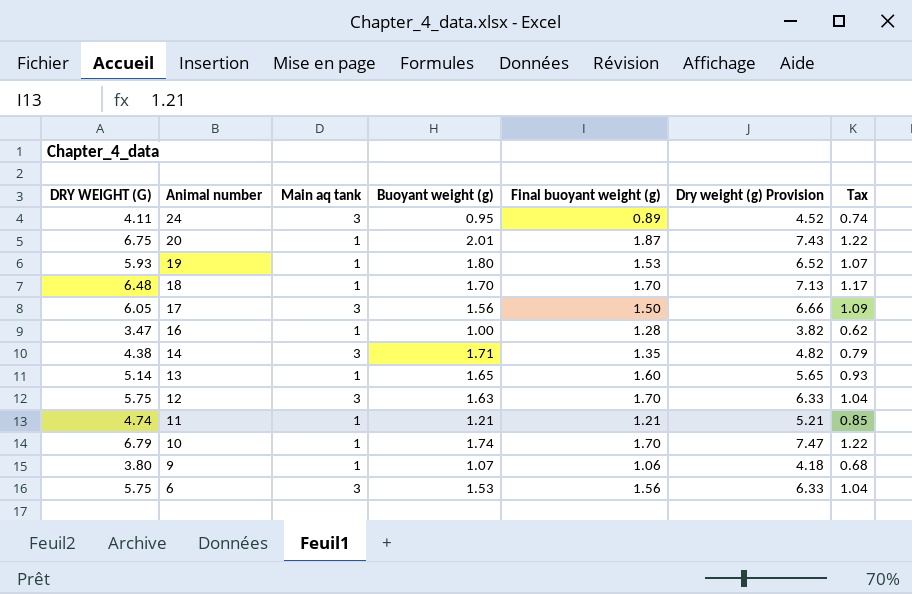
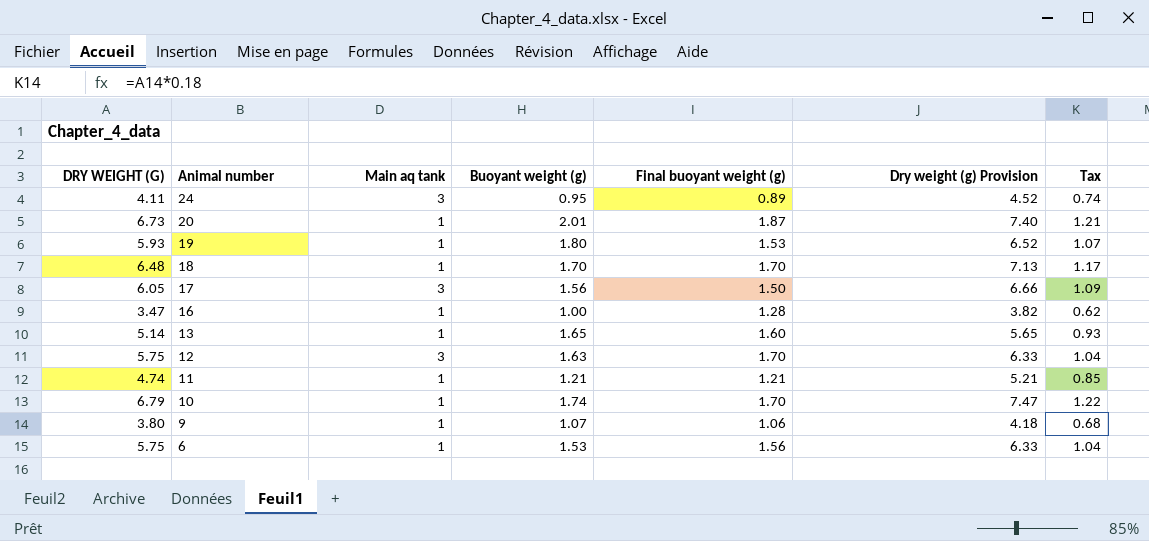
row 14: 4.38 | 3 | 1.71 | 1.35 | 4.82 | 0.79 -> none
20 | DRY WEIGHT (G): 6.75 -> 6.73
20 | Dry weight (g) Provision: 7.43 -> 7.40
20 | Tax: 1.22 -> 1.21
6 | Main aq tank: 3 -> 1

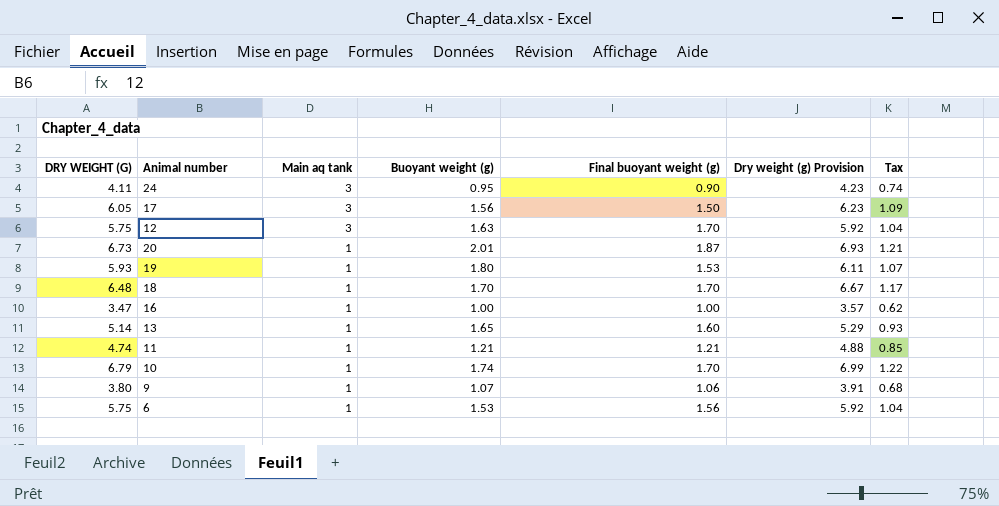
row order: Animal number descending -> Main aq tank descending
column Dry weight (g) Provision | formula: [DRY WEIGHT (G)] * 1.1 -> [DRY WEIGHT (G)] * 1.03
24 | Final buoyant weight (g): 0.89 -> 0.90
16 | Final buoyant weight (g): 1.28 -> 1.00

